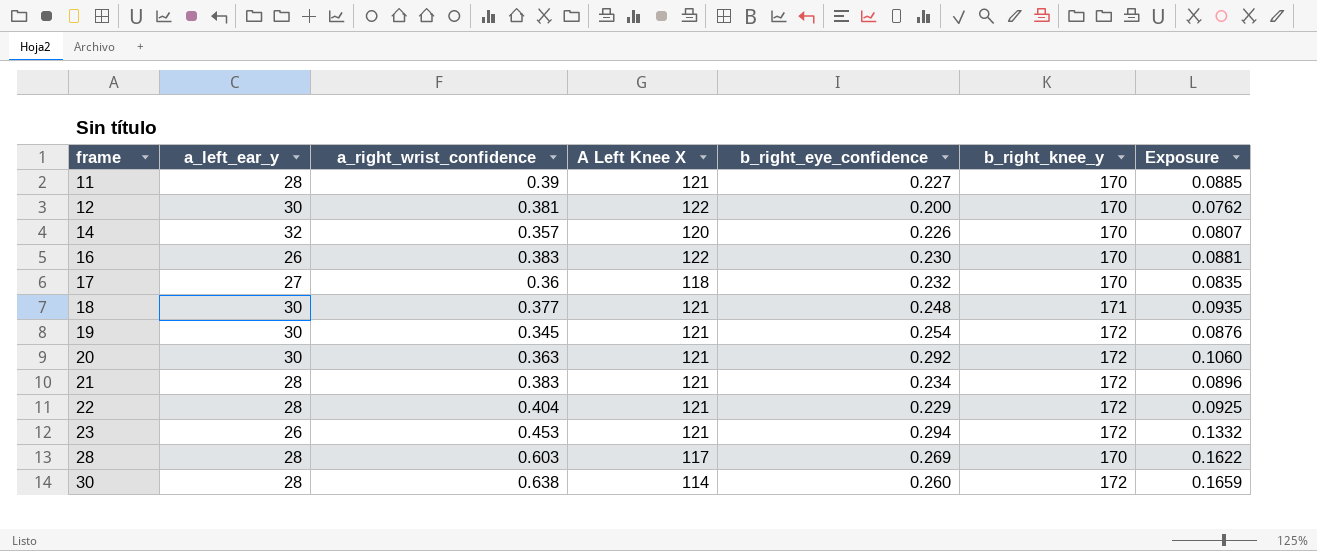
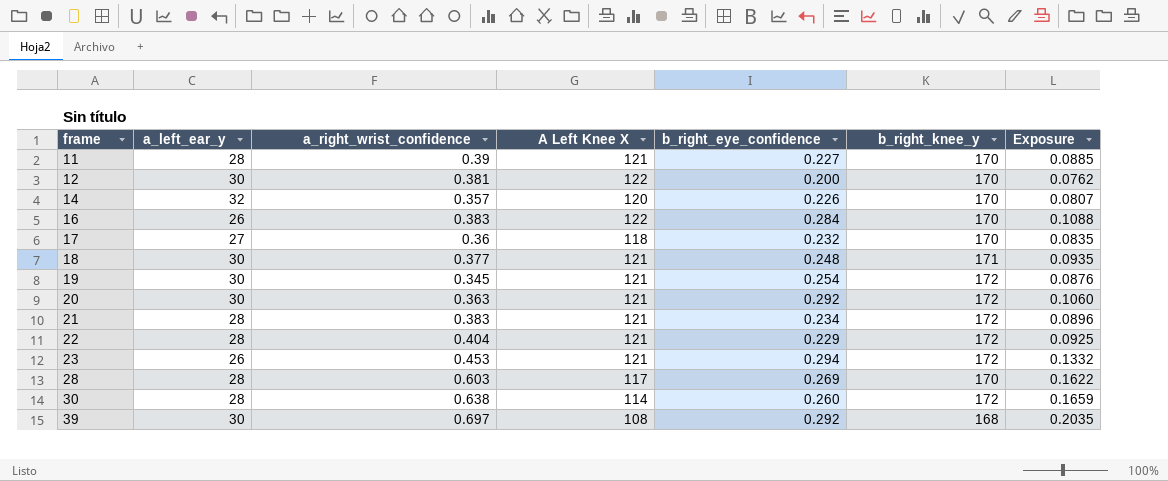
16 | b_right_eye_confidence: 0.230 -> 0.284
16 | Exposure: 0.0881 -> 0.1088
row 39: none -> 30 | 0.697 | 108 | 0.292 | 168 | 0.2035

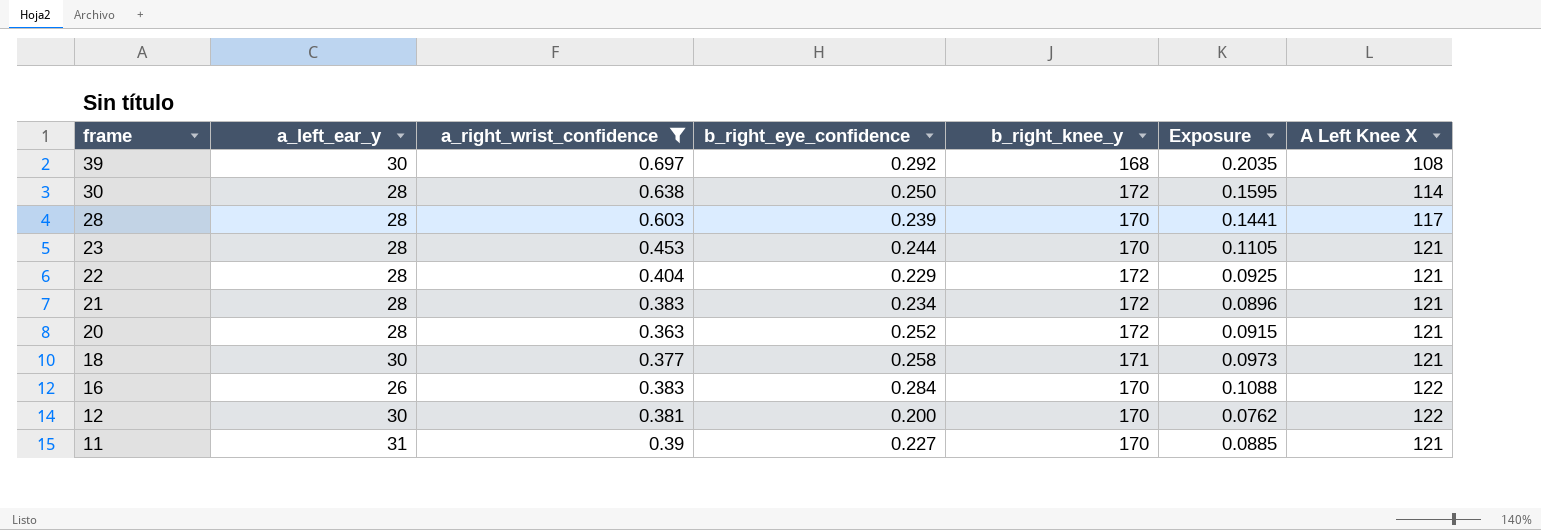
filter: none -> a_right_wrist_confidence >= 0.363
row order: frame ascending -> frame descending
column A Left Knee X | position: 4 -> 7
30 | b_right_eye_confidence: 0.260 -> 0.250
30 | Exposure: 0.1659 -> 0.1595
28 | b_right_eye_confidence: 0.269 -> 0.239
28 | Exposure: 0.1622 -> 0.1441
23 | a_left_ear_y: 26 -> 28
23 | b_right_eye_confidence: 0.294 -> 0.244
23 | b_right_knee_y: 172 -> 170
23 | Exposure: 0.1332 -> 0.1105
20 | a_left_ear_y: 30 -> 28
20 | b_right_eye_confidence: 0.292 -> 0.252
20 | Exposure: 0.1060 -> 0.0915
18 | b_right_eye_confidence: 0.248 -> 0.258
18 | Exposure: 0.0935 -> 0.0973
11 | a_left_ear_y: 28 -> 31

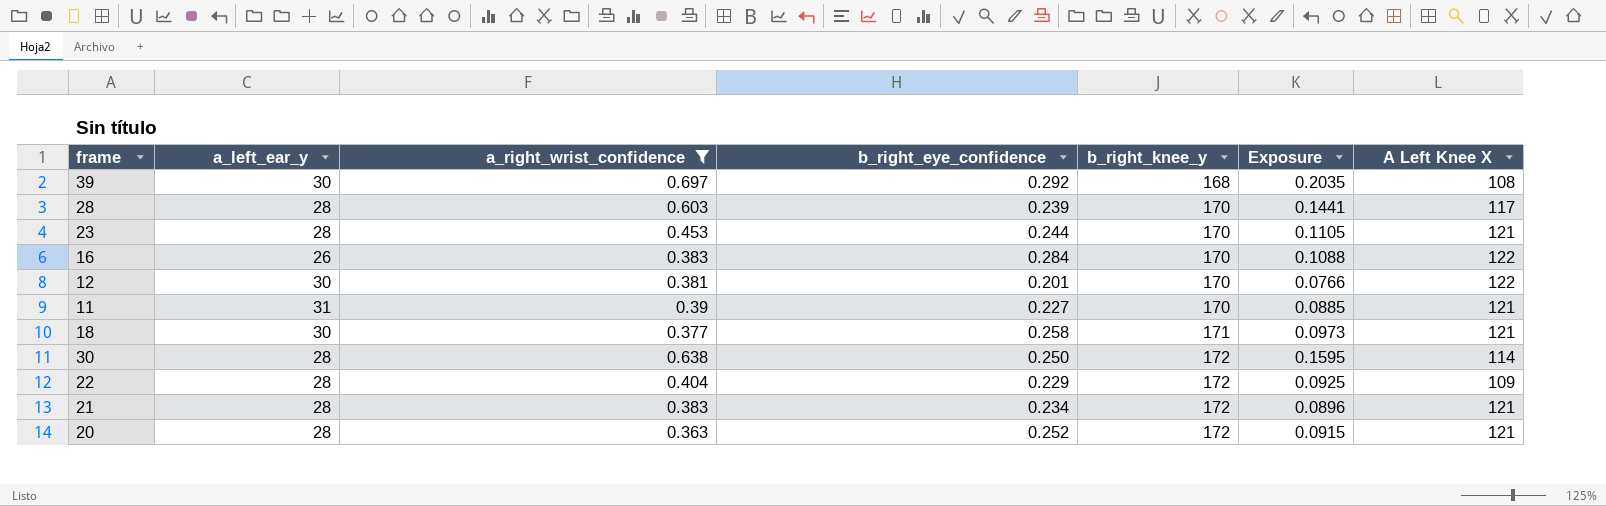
row order: frame descending -> b_right_knee_y ascending
12 | b_right_eye_confidence: 0.200 -> 0.201
12 | Exposure: 0.0762 -> 0.0766
22 | A Left Knee X: 121 -> 109

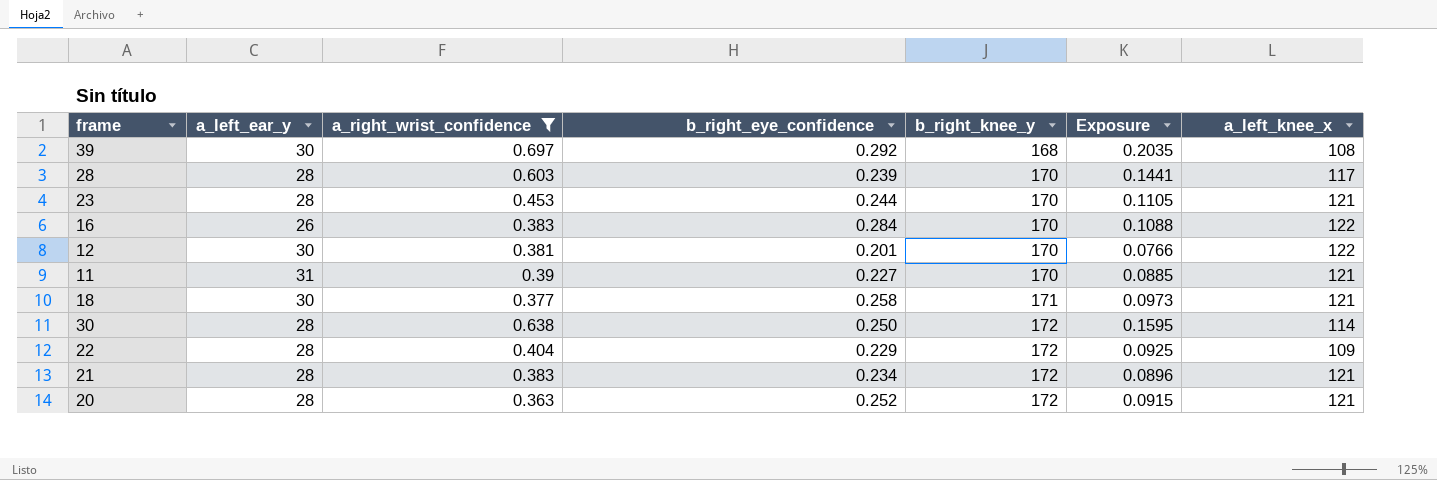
column name: A Left Knee X -> a_left_knee_x

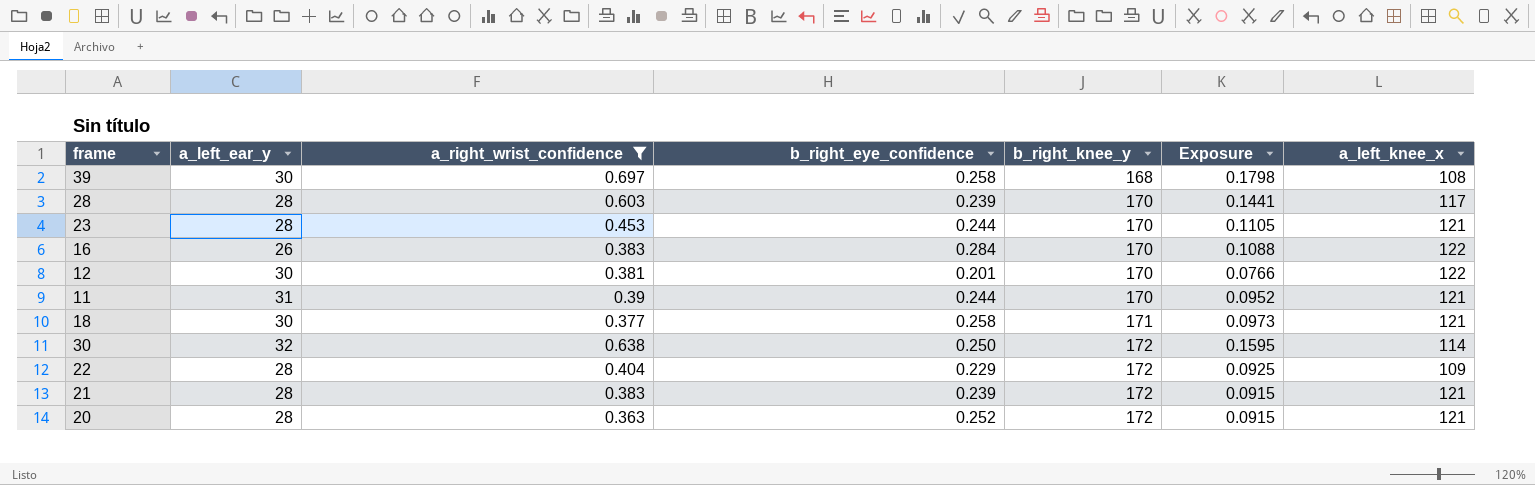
39 | b_right_eye_confidence: 0.292 -> 0.258
39 | Exposure: 0.2035 -> 0.1798
11 | b_right_eye_confidence: 0.227 -> 0.244
11 | Exposure: 0.0885 -> 0.0952
30 | a_left_ear_y: 28 -> 32
21 | b_right_eye_confidence: 0.234 -> 0.239
21 | Exposure: 0.0896 -> 0.0915

